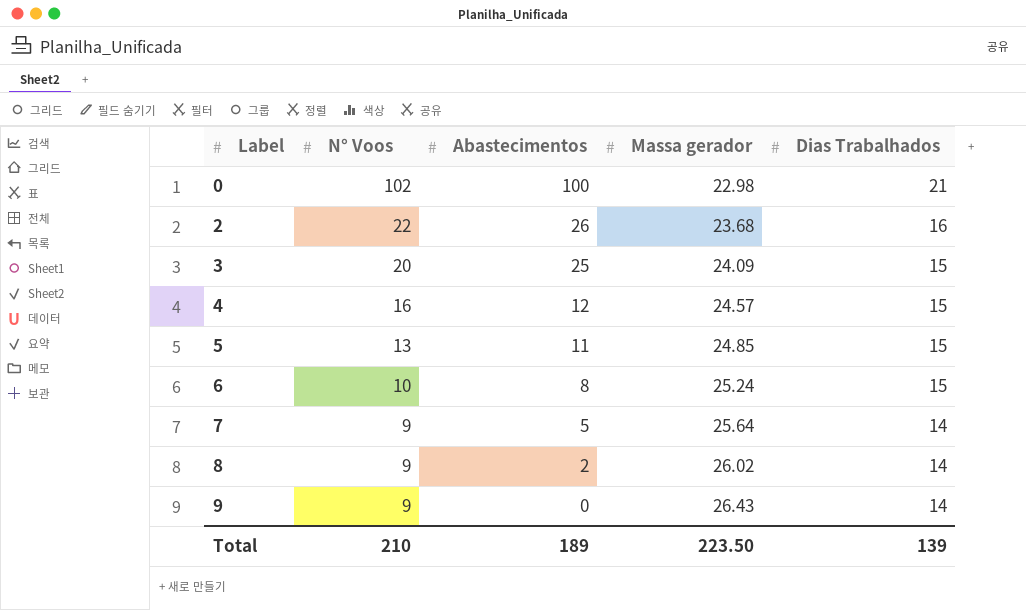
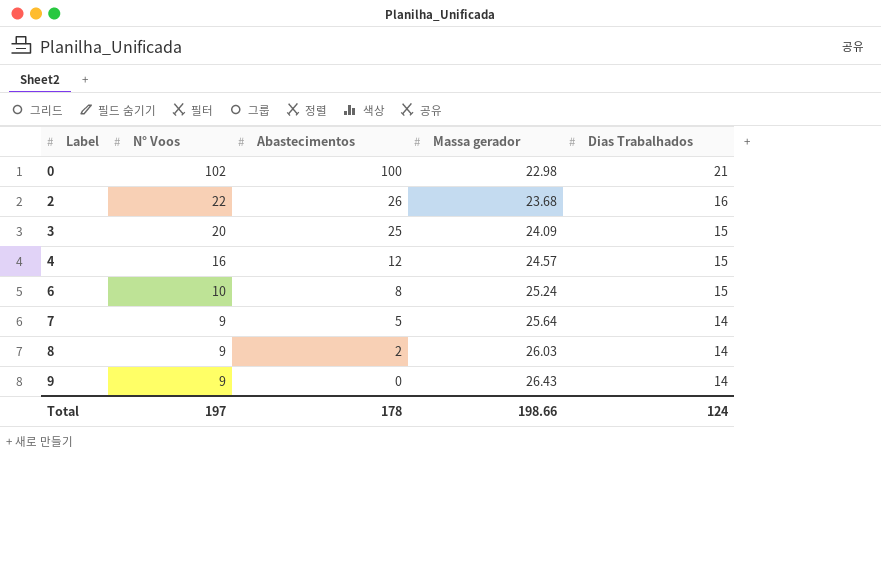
row 5: 13 | 11 | 24.85 | 15 -> none
8 | Massa gerador: 26.02 -> 26.03
Total | N° Voos: 210 -> 197
Total | Abastecimentos: 189 -> 178
Total | Massa gerador: 223.50 -> 198.66
Total | Dias Trabalhados: 139 -> 124

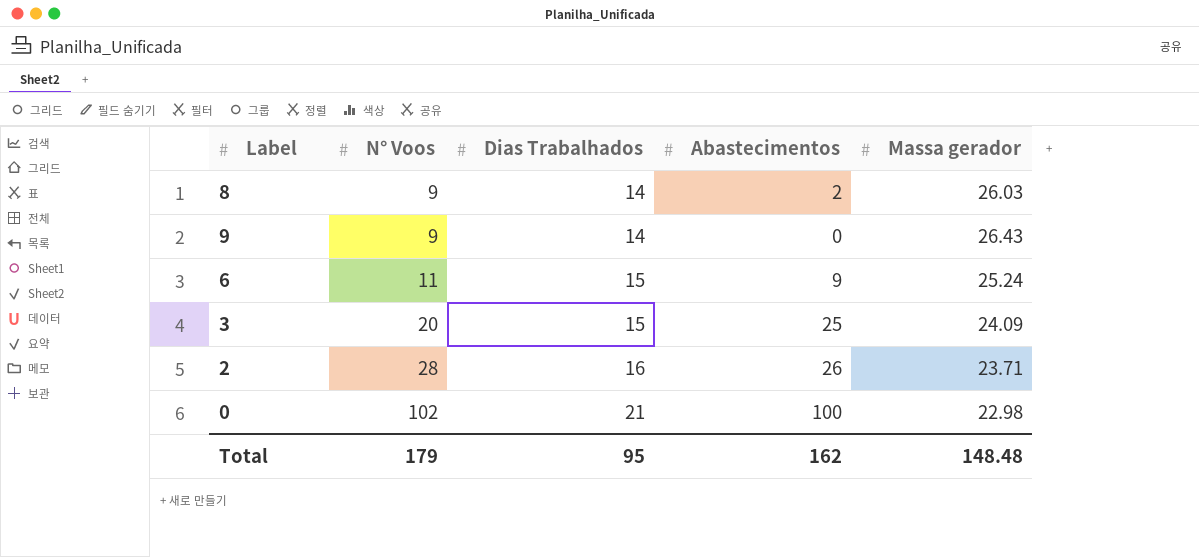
row order: Label ascending -> N° Voos ascending
column Dias Trabalhados | position: 5 -> 3
row 4: 16 | 12 | 24.57 | 15 -> none
row 7: 9 | 5 | 25.64 | 14 -> none
6 | N° Voos: 10 -> 11
6 | Abastecimentos: 8 -> 9
2 | N° Voos: 22 -> 28
2 | Massa gerador: 23.68 -> 23.71
Total | N° Voos: 197 -> 179
Total | Dias Trabalhados: 124 -> 95
Total | Abastecimentos: 178 -> 162
Total | Massa gerador: 198.66 -> 148.48

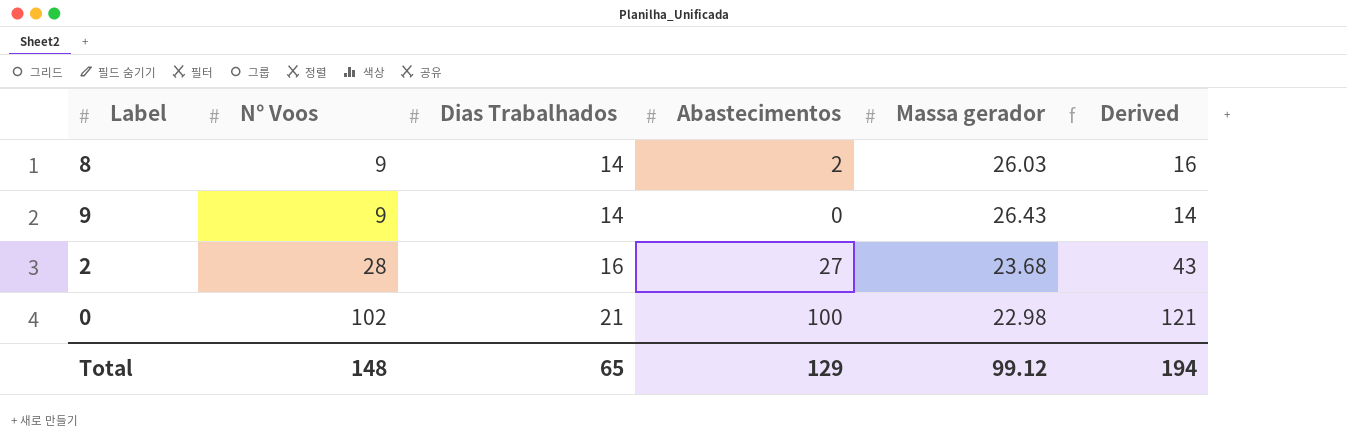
column Derived | formula: none -> [Dias Trabalhados] + [Abastecimentos]
row 6: 11 | 15 | 9 | 25.24 -> none
row 3: 20 | 15 | 25 | 24.09 -> none
2 | Abastecimentos: 26 -> 27
2 | Massa gerador: 23.71 -> 23.68
Total | N° Voos: 179 -> 148
Total | Dias Trabalhados: 95 -> 65
Total | Abastecimentos: 162 -> 129
Total | Massa gerador: 148.48 -> 99.12

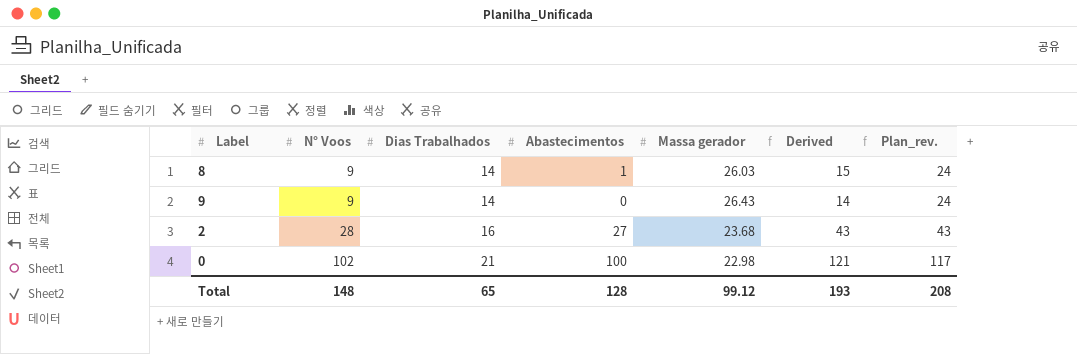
column Plan_rev. | formula: none -> [N° Voos] + 15
8 | Abastecimentos: 2 -> 1
8 | Derived: 16 -> 15
Total | Abastecimentos: 129 -> 128
Total | Derived: 194 -> 193

